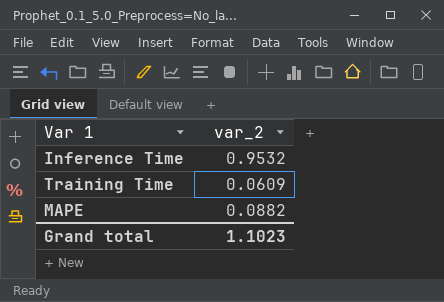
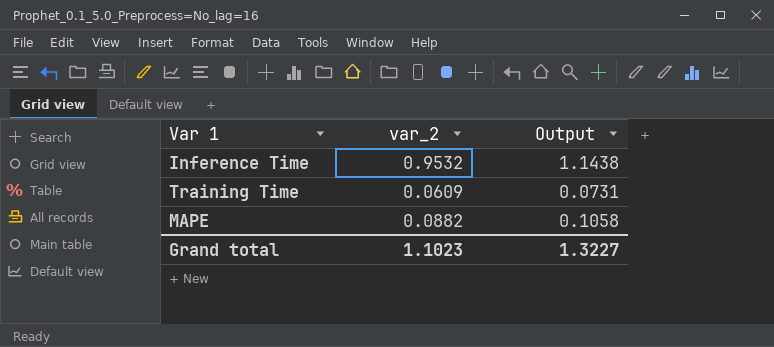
column Output | formula: none -> [var_2] * 1.2

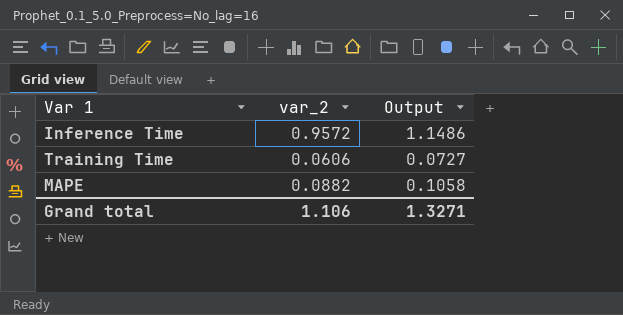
Inference Time | var_2: 0.9532 -> 0.9572
Inference Time | Output: 1.1438 -> 1.1486
Training Time | var_2: 0.0609 -> 0.0606
Training Time | Output: 0.0731 -> 0.0727
Grand total | var_2: 1.1023 -> 1.106
Grand total | Output: 1.3227 -> 1.3271

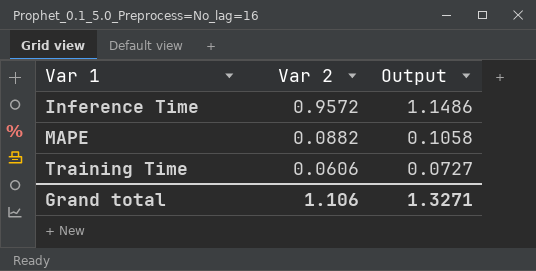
row order: none -> Var 1 ascending
column name: var_2 -> Var 2

